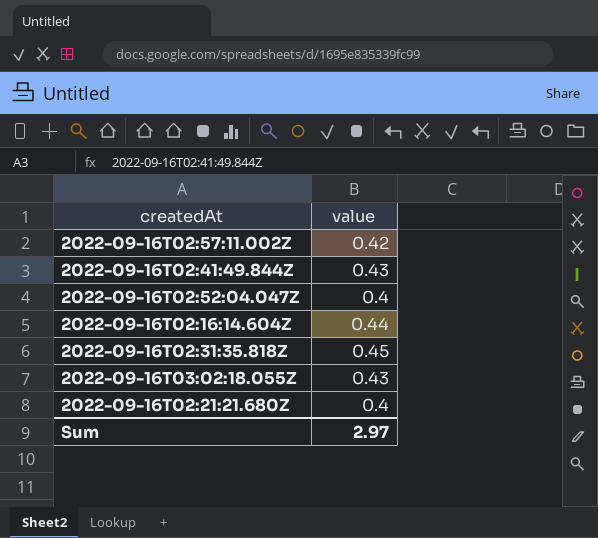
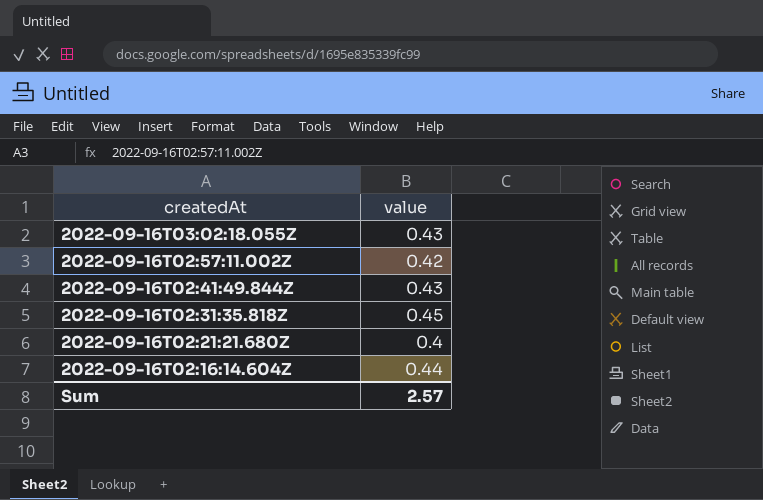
row order: none -> createdAt descending
row 2022-09-16T02:52:04.047Z: 0.4 -> none
Sum | value: 2.97 -> 2.57

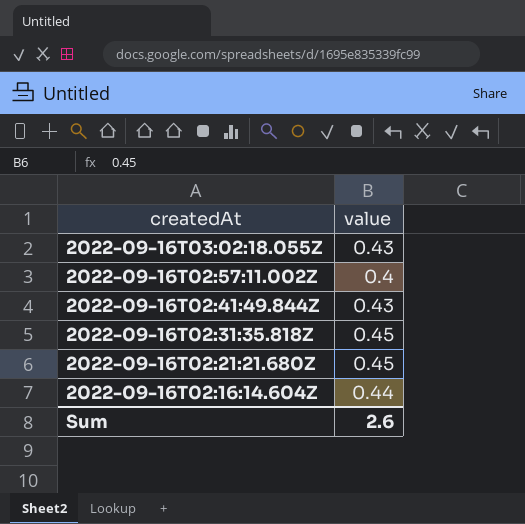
2022-09-16T02:57:11.002Z | value: 0.42 -> 0.4
2022-09-16T02:21:21.680Z | value: 0.4 -> 0.45
Sum | value: 2.57 -> 2.6

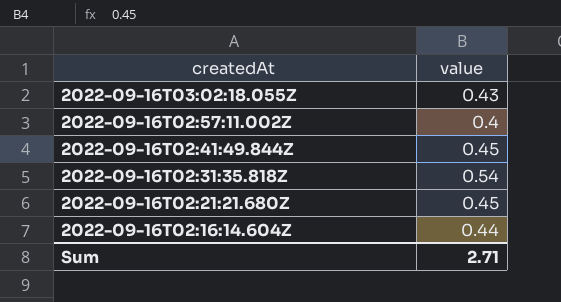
2022-09-16T02:41:49.844Z | value: 0.43 -> 0.45
2022-09-16T02:31:35.818Z | value: 0.45 -> 0.54
Sum | value: 2.6 -> 2.71

